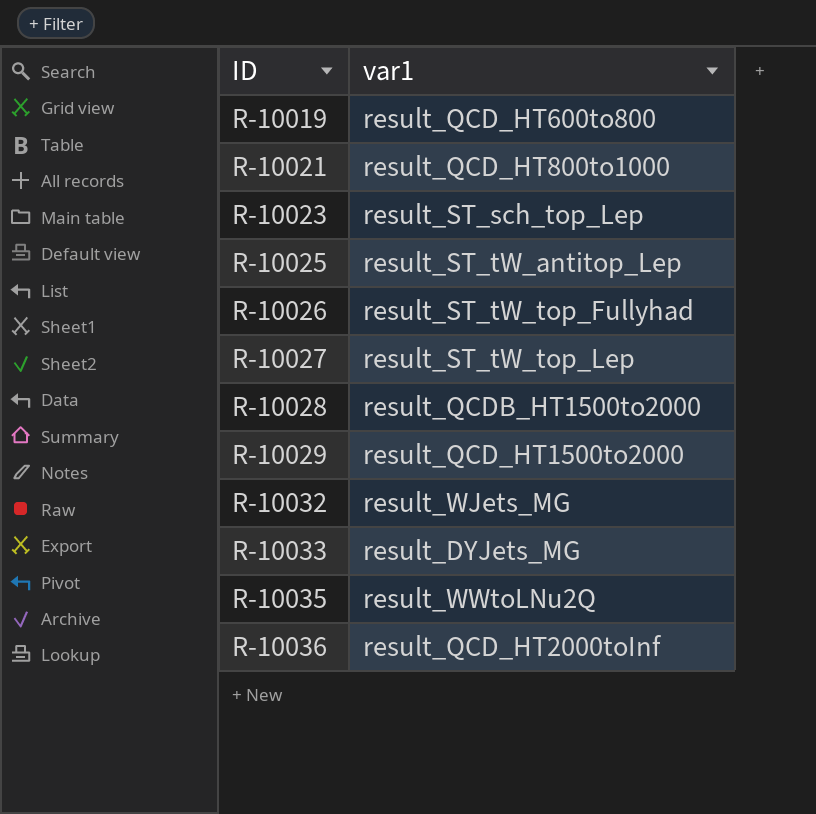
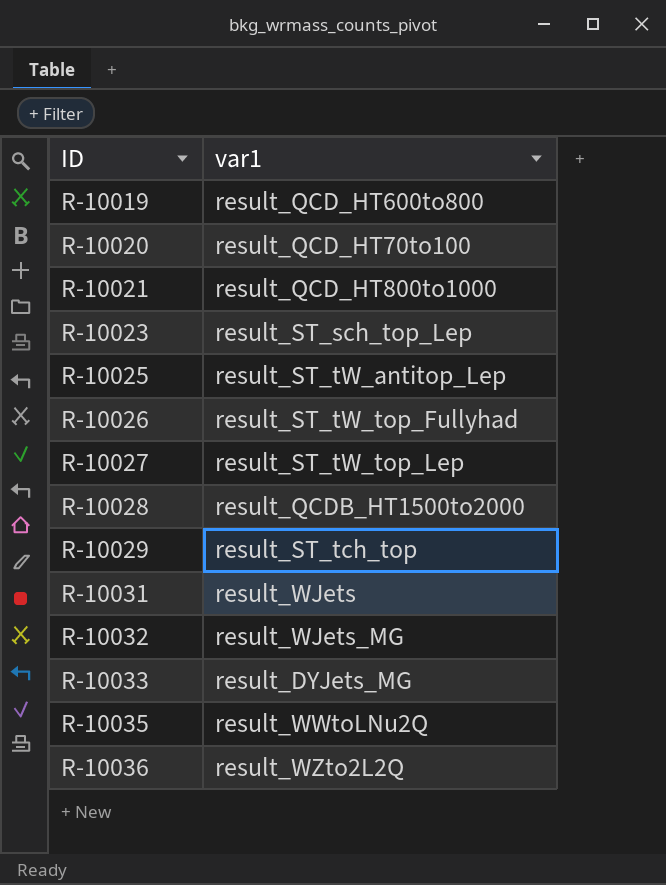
row R-10020: none -> result_QCD_HT70to100
R-10029 | var1: result_QCD_HT1500to2000 -> result_ST_tch_top
row R-10031: none -> result_WJets
R-10036 | var1: result_QCD_HT2000toInf -> result_WZto2L2Q

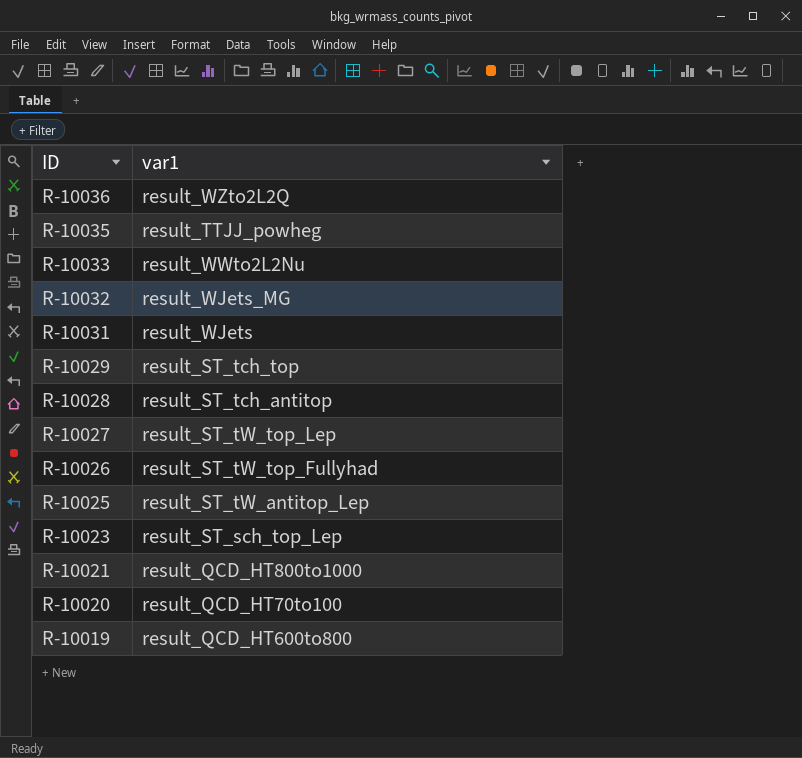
row order: ID ascending -> ID descending
R-10035 | var1: result_WWtoLNu2Q -> result_TTJJ_powheg
R-10033 | var1: result_DYJets_MG -> result_WWto2L2Nu
R-10028 | var1: result_QCDB_HT1500to2000 -> result_ST_tch_antitop

